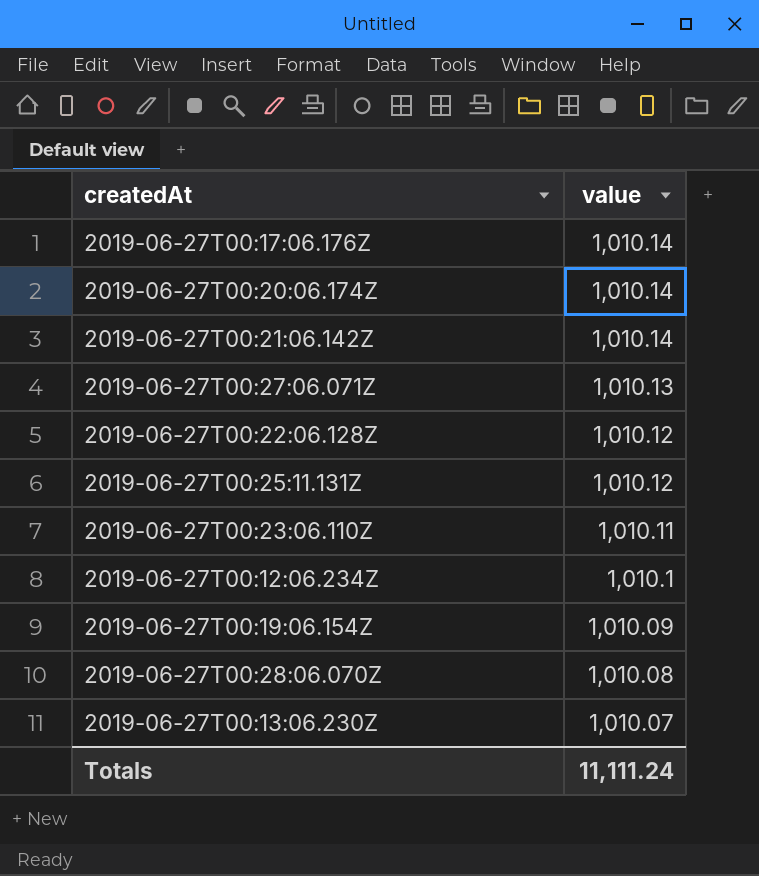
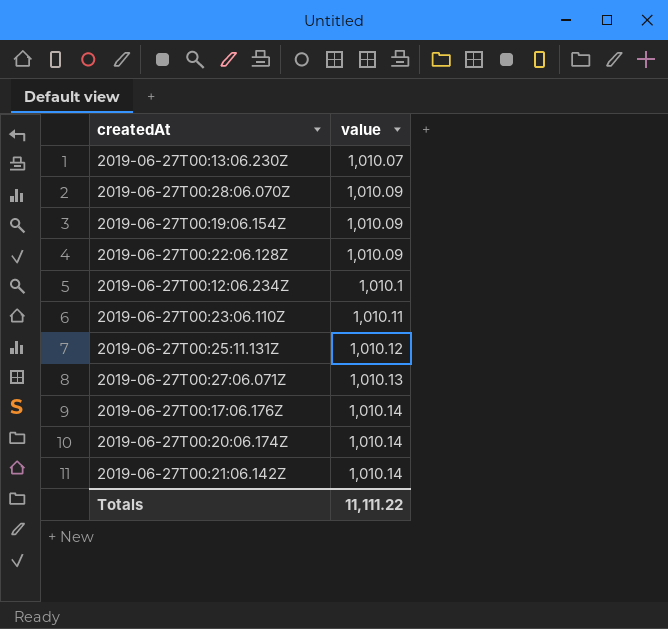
row order: value descending -> value ascending
2019-06-27T00:28:06.070Z | value: 1,010.08 -> 1,010.09
2019-06-27T00:22:06.128Z | value: 1,010.12 -> 1,010.09
Totals | value: 11,111.24 -> 11,111.22

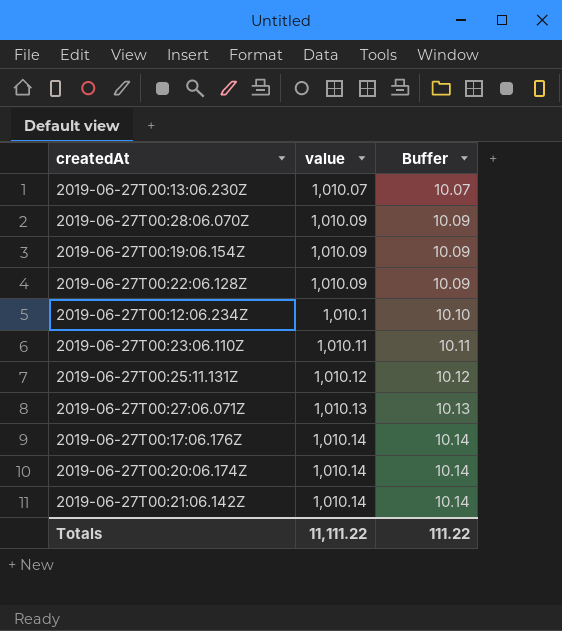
column Buffer | formula: none -> [value] - 1000

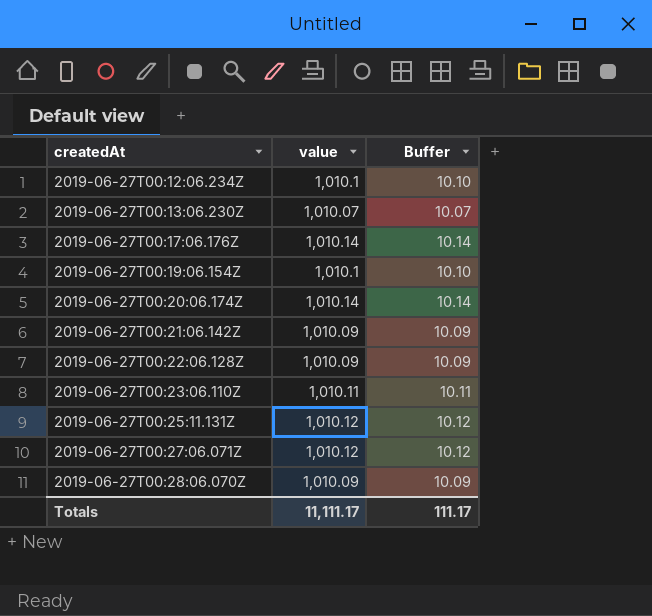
row order: value ascending -> createdAt ascending
2019-06-27T00:19:06.154Z | value: 1,010.09 -> 1,010.1
2019-06-27T00:19:06.154Z | Buffer: 10.09 -> 10.10
2019-06-27T00:21:06.142Z | value: 1,010.14 -> 1,010.09
2019-06-27T00:21:06.142Z | Buffer: 10.14 -> 10.09
2019-06-27T00:27:06.071Z | value: 1,010.13 -> 1,010.12
2019-06-27T00:27:06.071Z | Buffer: 10.13 -> 10.12
Totals | value: 11,111.22 -> 11,111.17
Totals | Buffer: 111.22 -> 111.17

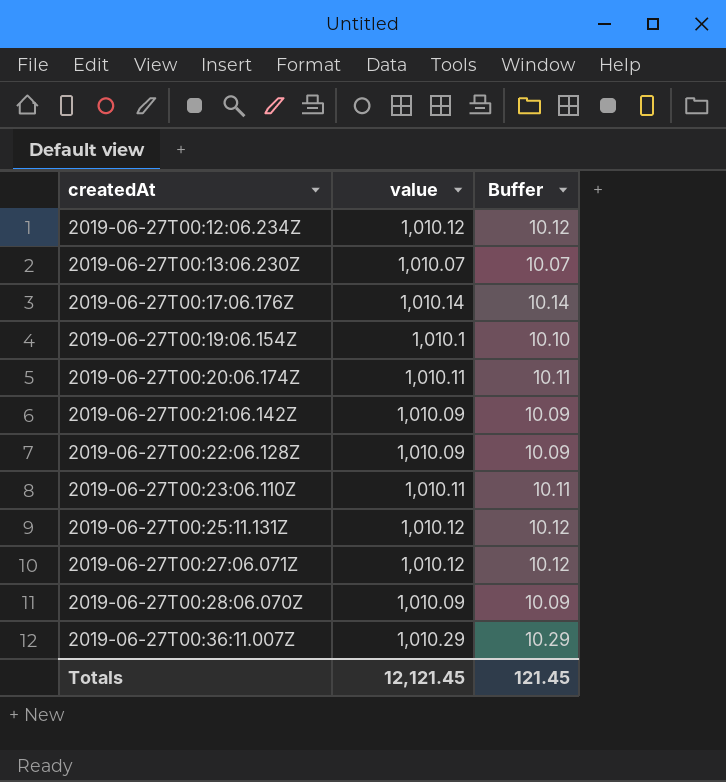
2019-06-27T00:12:06.234Z | value: 1,010.1 -> 1,010.12
2019-06-27T00:12:06.234Z | Buffer: 10.10 -> 10.12
2019-06-27T00:20:06.174Z | value: 1,010.14 -> 1,010.11
2019-06-27T00:20:06.174Z | Buffer: 10.14 -> 10.11
row 2019-06-27T00:36:11.007Z: none -> 1,010.29 | 10.29
Totals | value: 11,111.17 -> 12,121.45
Totals | Buffer: 111.17 -> 121.45

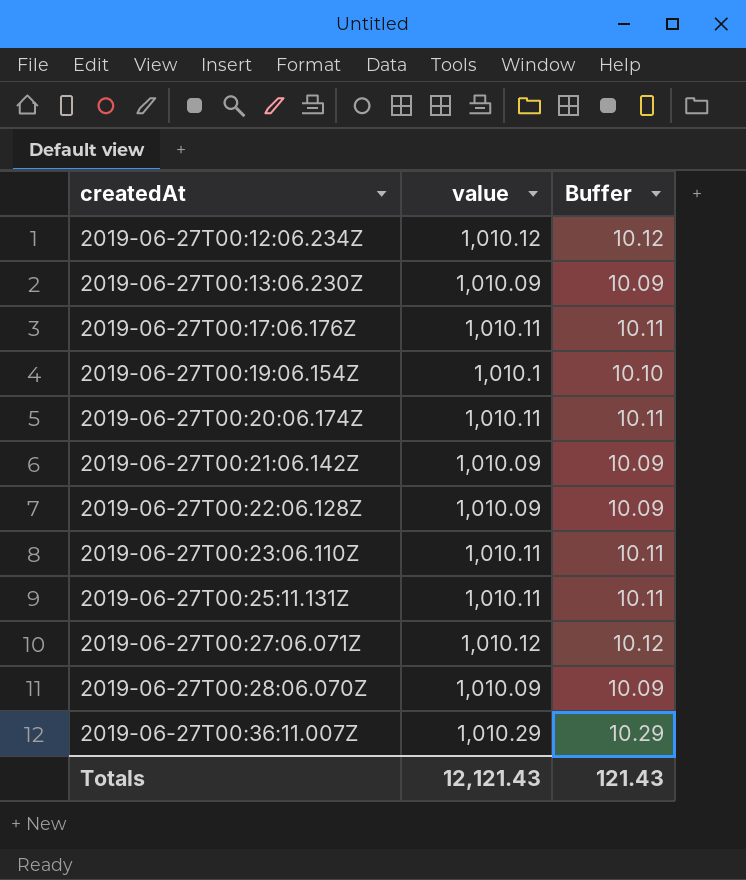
2019-06-27T00:13:06.230Z | value: 1,010.07 -> 1,010.09
2019-06-27T00:13:06.230Z | Buffer: 10.07 -> 10.09
2019-06-27T00:17:06.176Z | value: 1,010.14 -> 1,010.11
2019-06-27T00:17:06.176Z | Buffer: 10.14 -> 10.11
2019-06-27T00:25:11.131Z | value: 1,010.12 -> 1,010.11
2019-06-27T00:25:11.131Z | Buffer: 10.12 -> 10.11
Totals | value: 12,121.45 -> 12,121.43
Totals | Buffer: 121.45 -> 121.43

